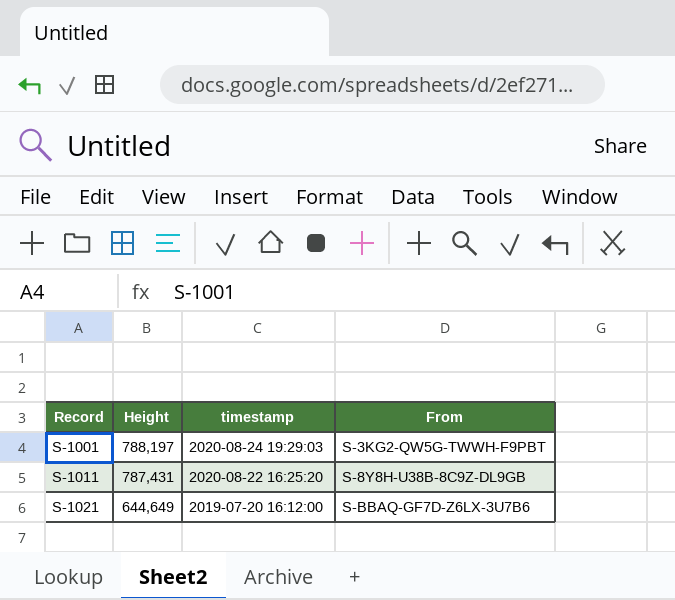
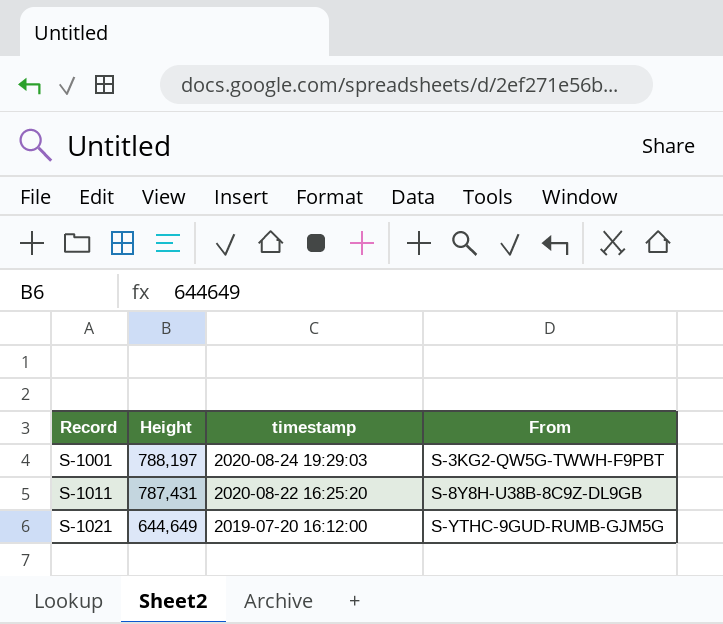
S-1021 | From: S-BBAQ-GF7D-Z6LX-3U7B6 -> S-YTHC-9GUD-RUMB-GJM5G

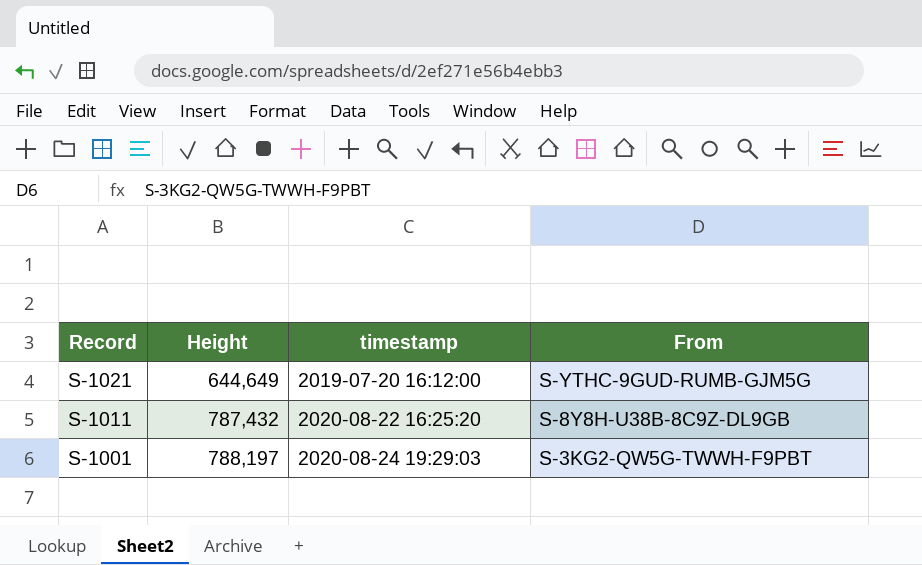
row order: Record ascending -> Record descending
S-1011 | Height: 787,431 -> 787,432

